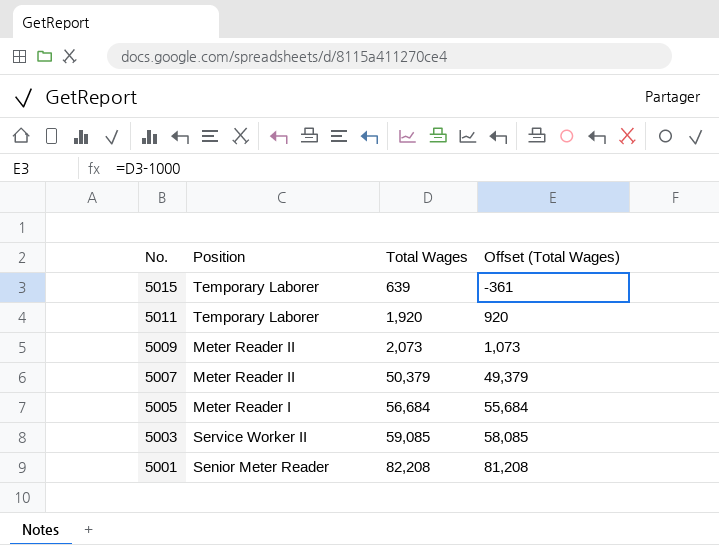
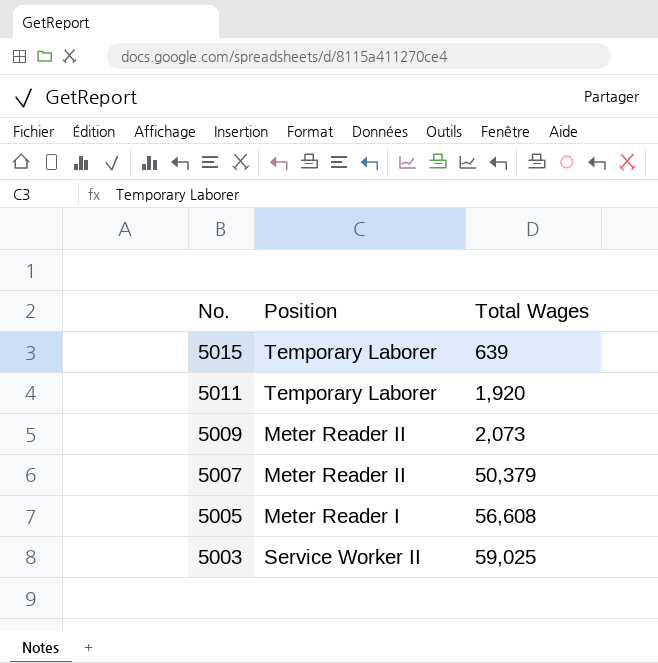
column Offset (Total Wages) | formula: [Total Wages] - 1000 -> none
row 5001: Senior Meter Reader | 82,208 | 81,208 -> none
5005 | Total Wages: 56,684 -> 56,608
5003 | Total Wages: 59,085 -> 59,025

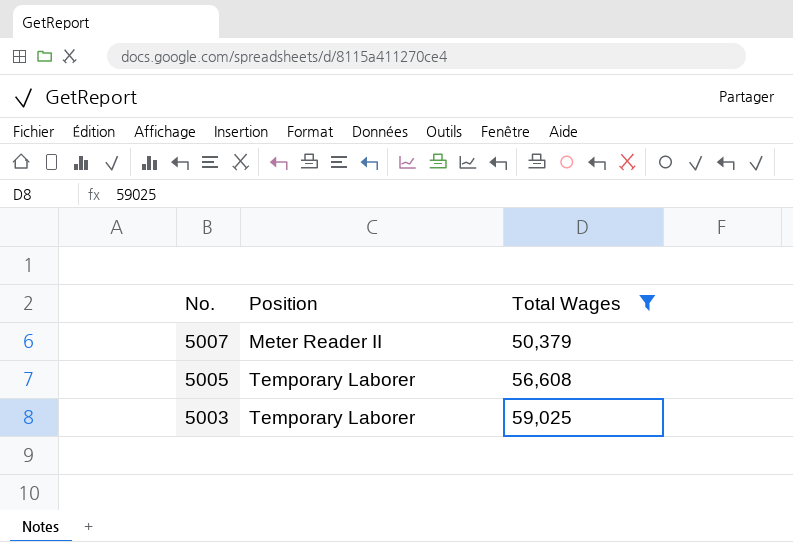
filter: none -> Total Wages >= 50,379
5005 | Position: Meter Reader I -> Temporary Laborer
5003 | Position: Service Worker II -> Temporary Laborer

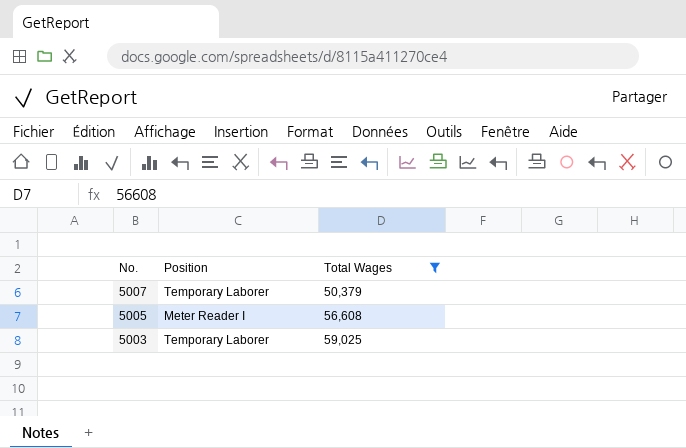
5007 | Position: Meter Reader II -> Temporary Laborer
5005 | Position: Temporary Laborer -> Meter Reader I

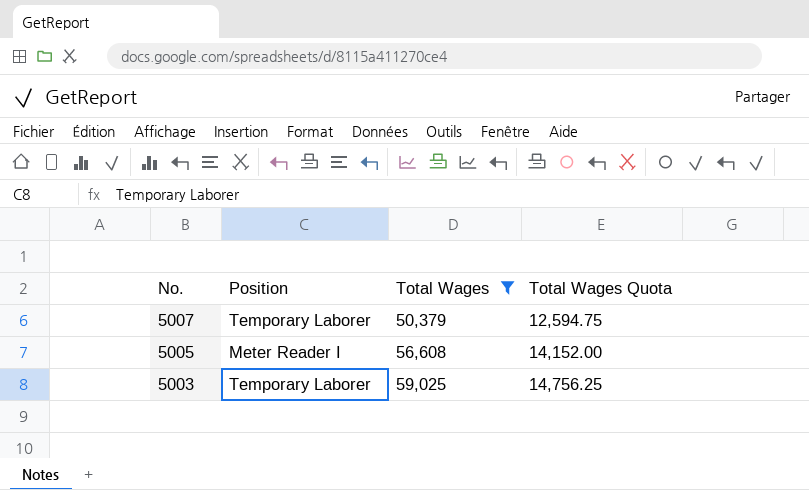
column Total Wages Quota | formula: none -> [Total Wages] * 0.25

